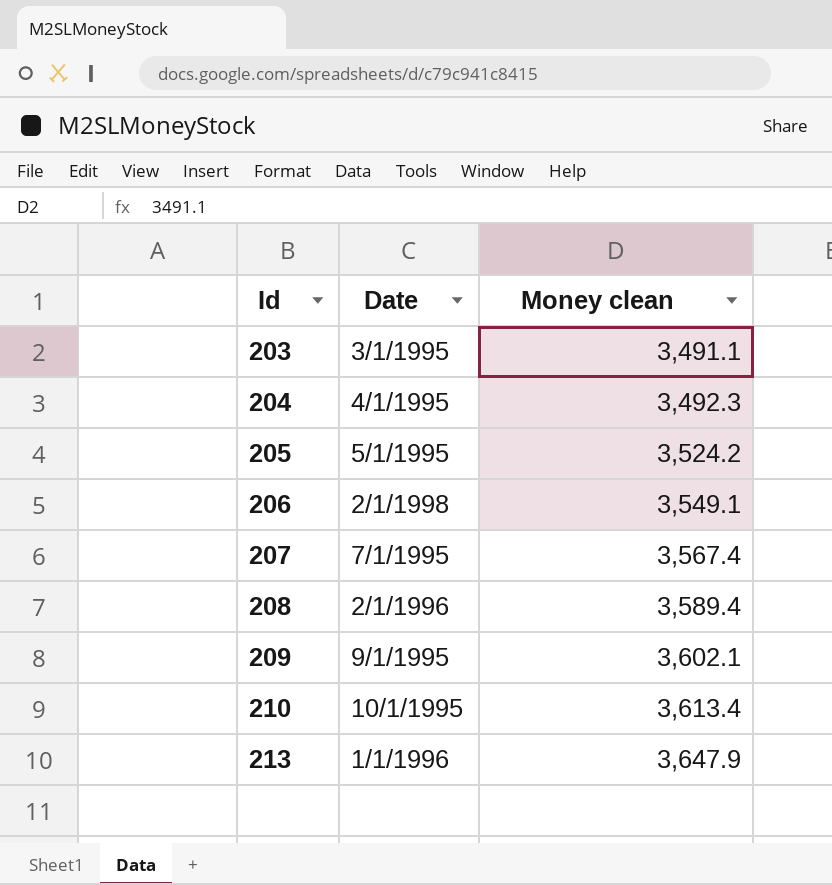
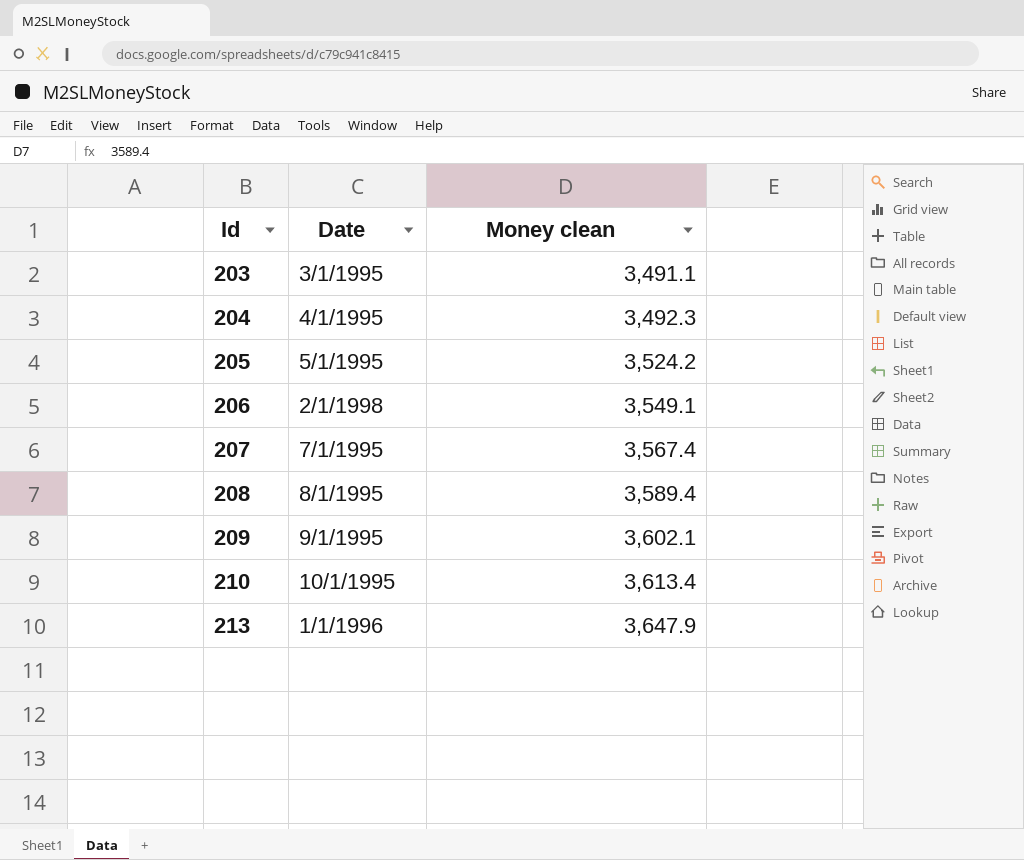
208 | Date: 2/1/1996 -> 8/1/1995

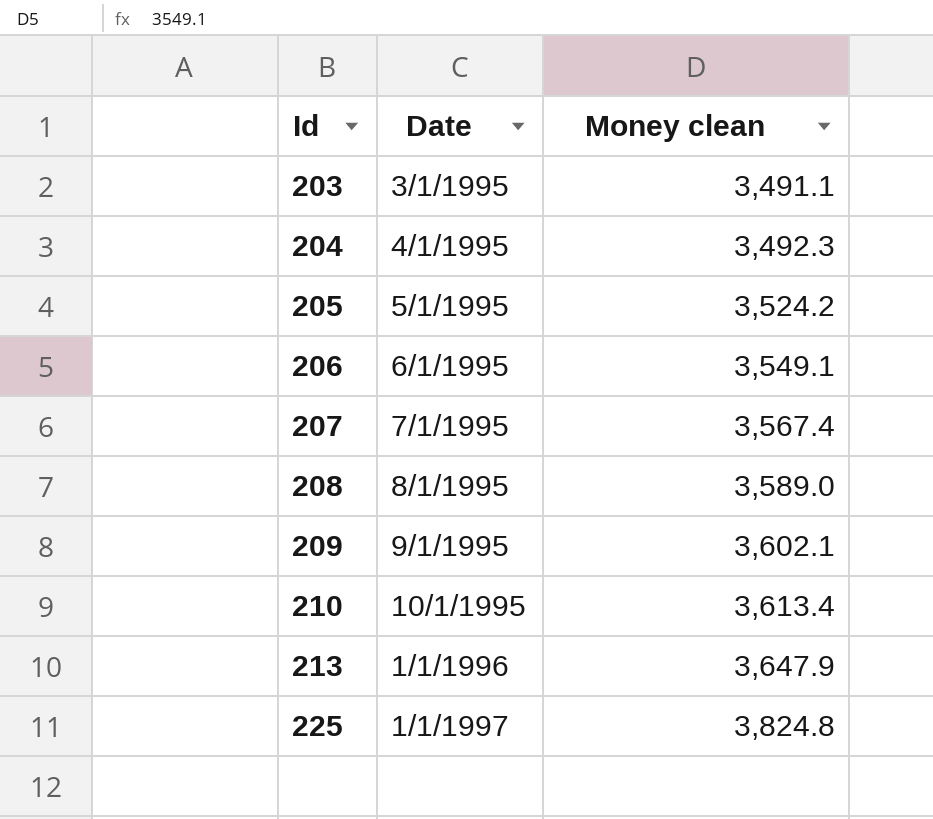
206 | Date: 2/1/1998 -> 6/1/1995
208 | Money clean: 3,589.4 -> 3,589.0
row 225: none -> 1/1/1997 | 3,824.8

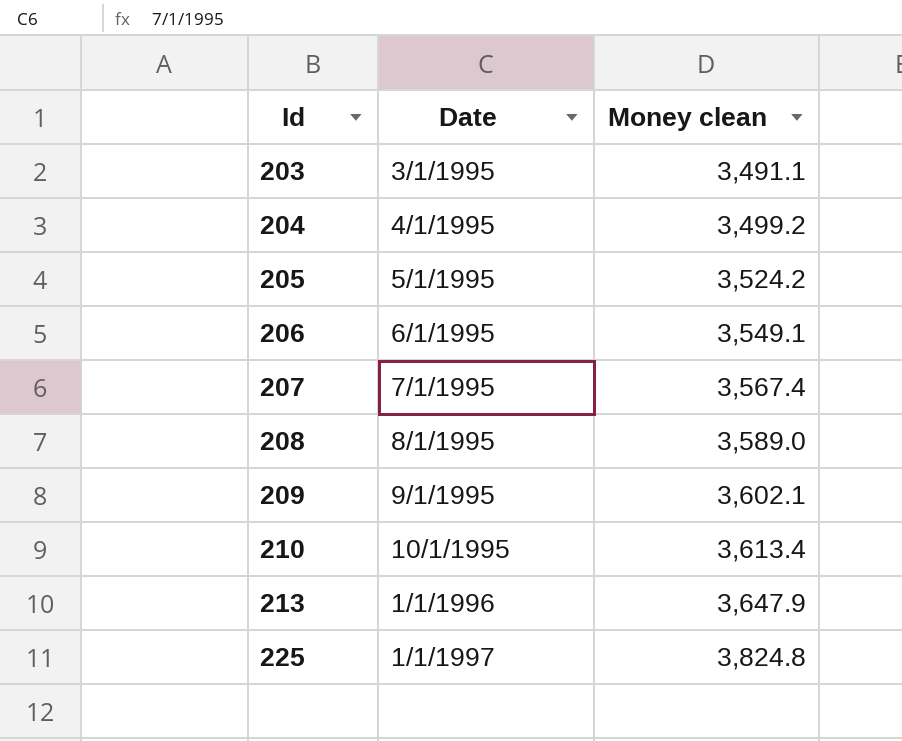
204 | Money clean: 3,492.3 -> 3,499.2

